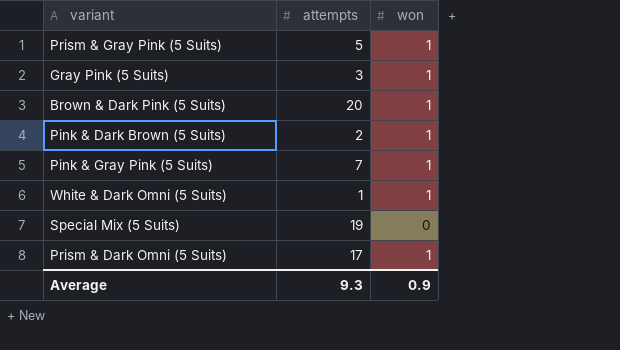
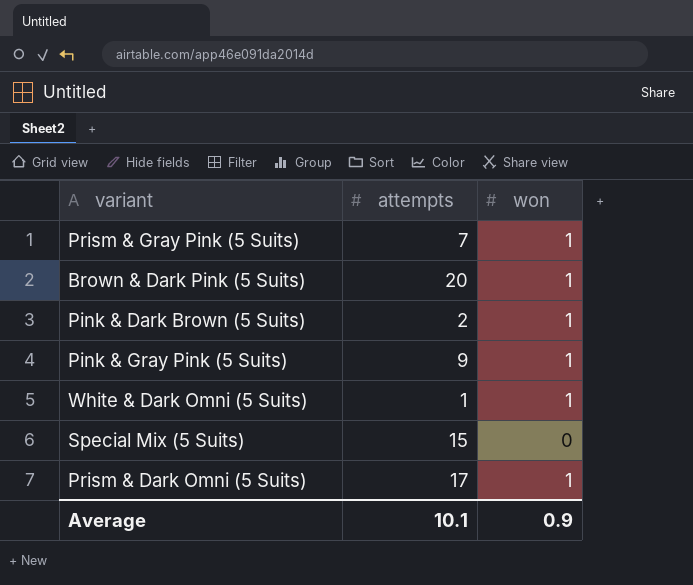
row Gray Pink (5 Suits): 3 | 1 -> none
Prism & Gray Pink (5 Suits) | attempts: 5 -> 7
Pink & Gray Pink (5 Suits) | attempts: 7 -> 9
Special Mix (5 Suits) | attempts: 19 -> 15
Average | attempts: 9.3 -> 10.1

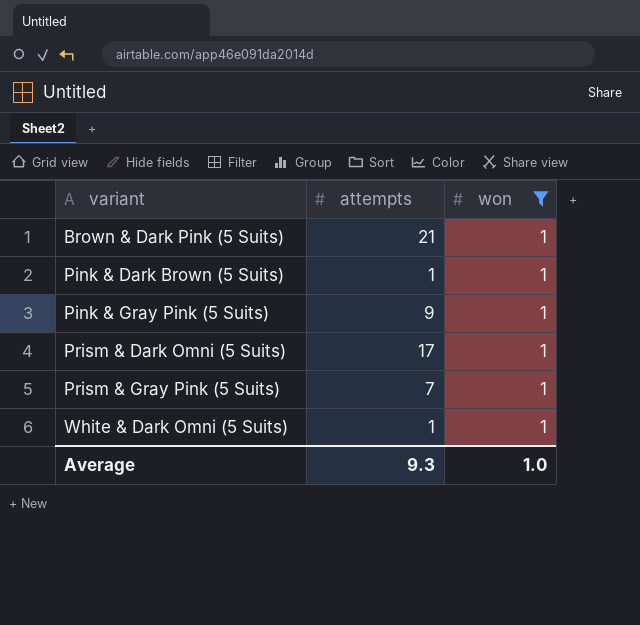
filter: none -> won = 1
row order: none -> variant ascending
Brown & Dark Pink (5 Suits) | attempts: 20 -> 21
Pink & Dark Brown (5 Suits) | attempts: 2 -> 1
Average | attempts: 10.1 -> 9.3
Average | won: 0.9 -> 1.0

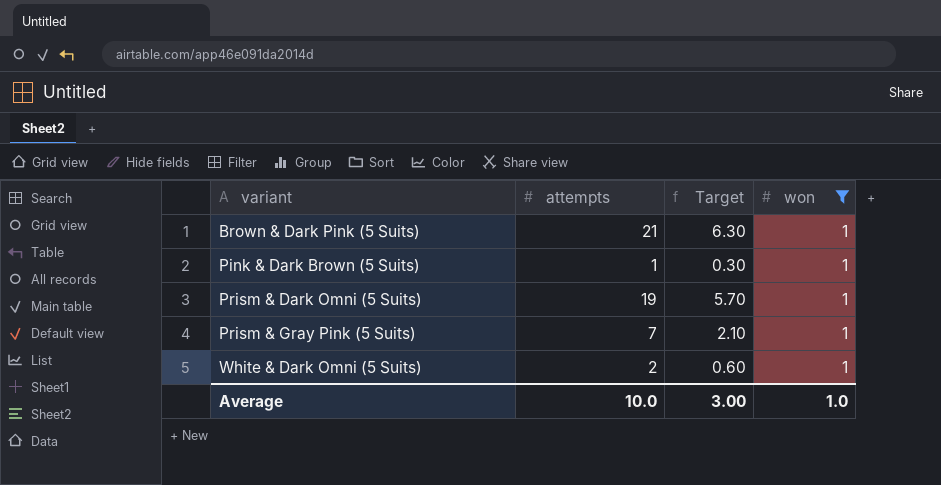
column Target | formula: none -> [attempts] * 0.3
row Pink & Gray Pink (5 Suits): 9 | 1 -> none
Prism & Dark Omni (5 Suits) | attempts: 17 -> 19
White & Dark Omni (5 Suits) | attempts: 1 -> 2
Average | attempts: 9.3 -> 10.0

